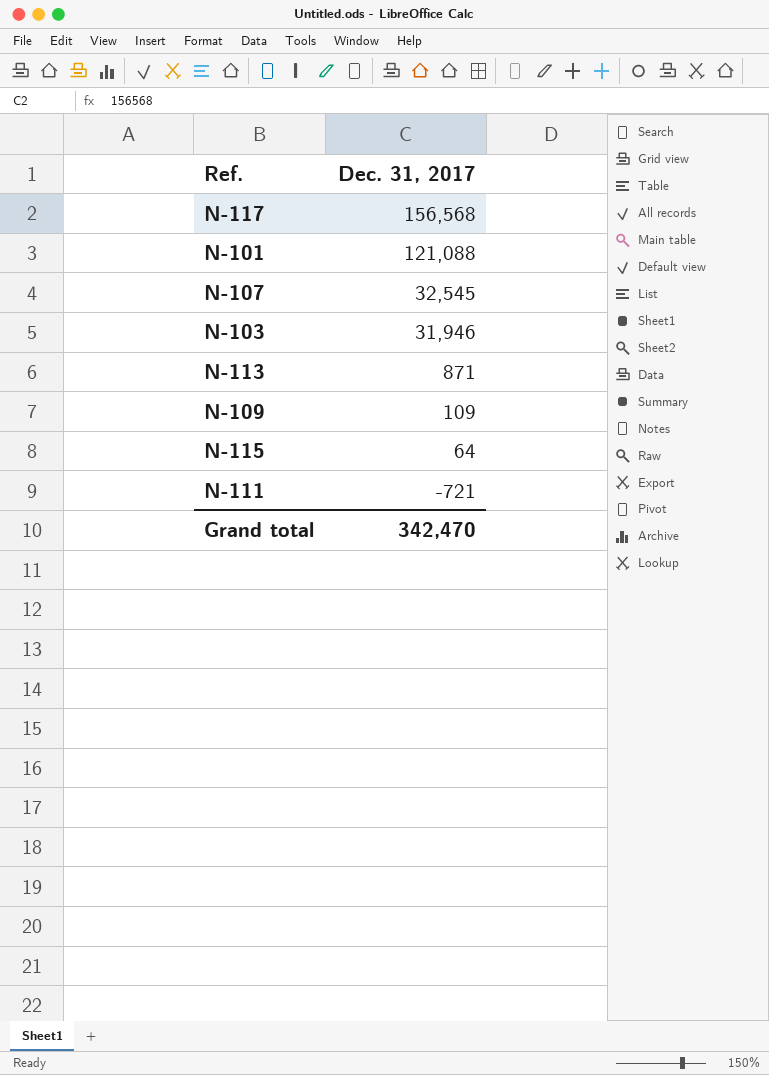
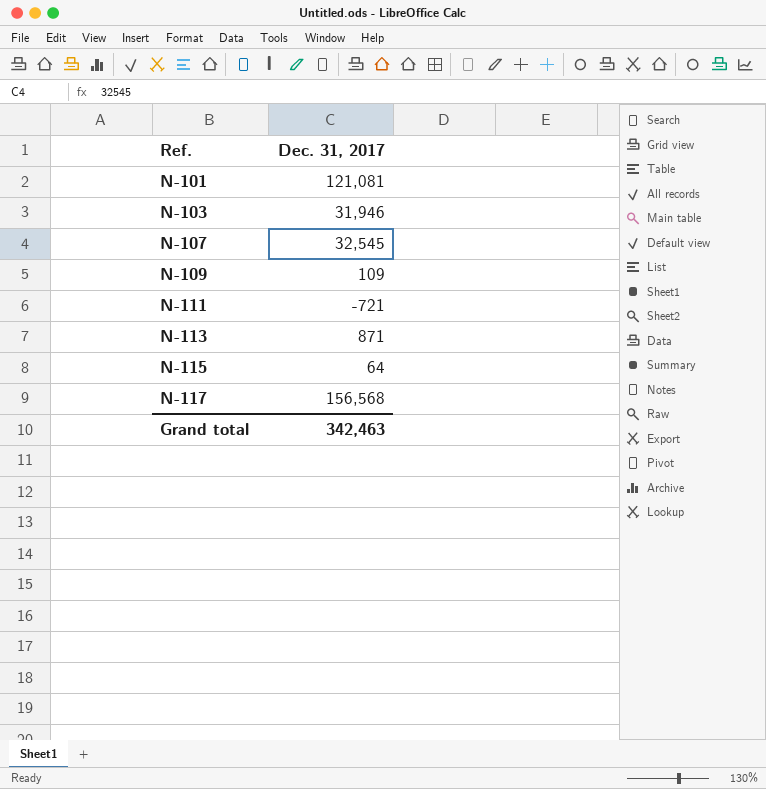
row order: Dec. 31, 2017 descending -> Ref. ascending
N-101 | Dec. 31, 2017: 121,088 -> 121,081
Grand total | Dec. 31, 2017: 342,470 -> 342,463

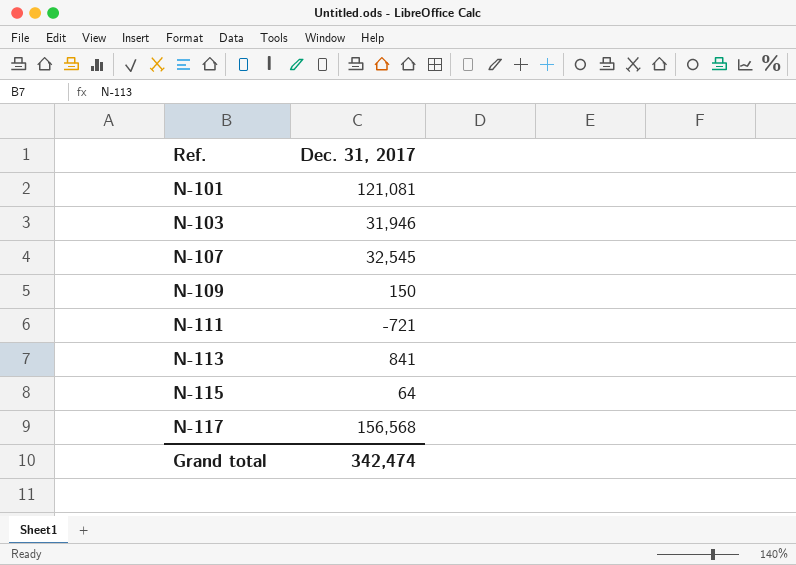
N-109 | Dec. 31, 2017: 109 -> 150
N-113 | Dec. 31, 2017: 871 -> 841
Grand total | Dec. 31, 2017: 342,463 -> 342,474

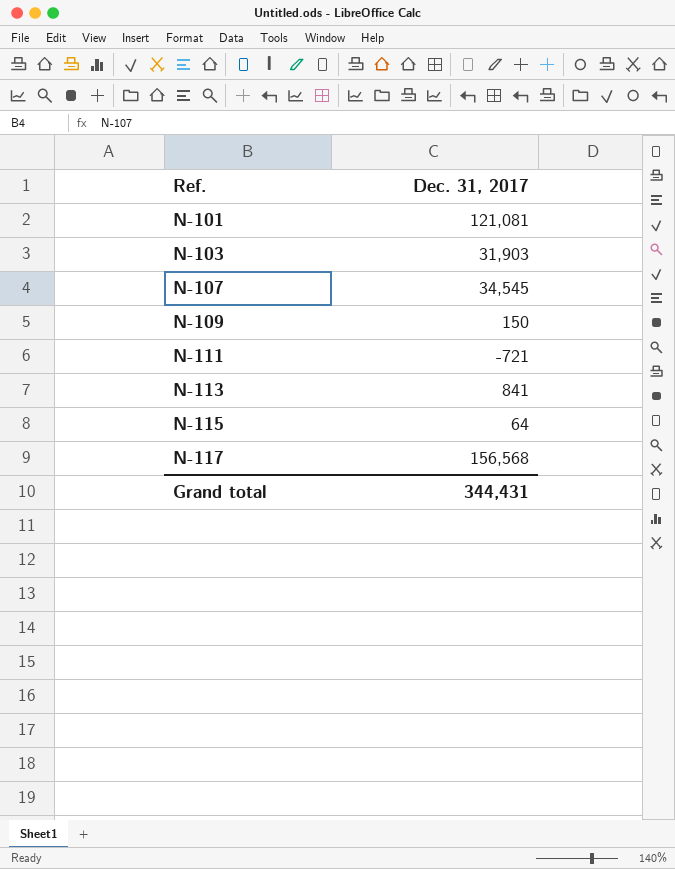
N-103 | Dec. 31, 2017: 31,946 -> 31,903
N-107 | Dec. 31, 2017: 32,545 -> 34,545
Grand total | Dec. 31, 2017: 342,474 -> 344,431

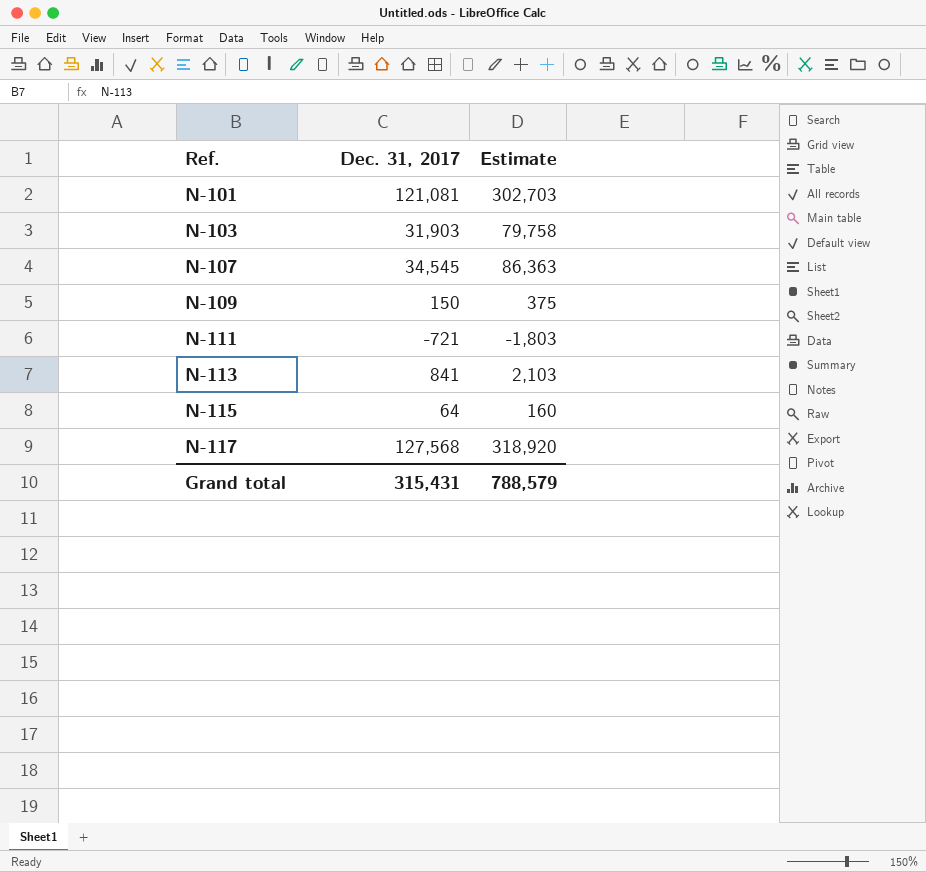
column Estimate | formula: none -> [Dec. 31, 2017] * 2.5
N-117 | Dec. 31, 2017: 156,568 -> 127,568
Grand total | Dec. 31, 2017: 344,431 -> 315,431

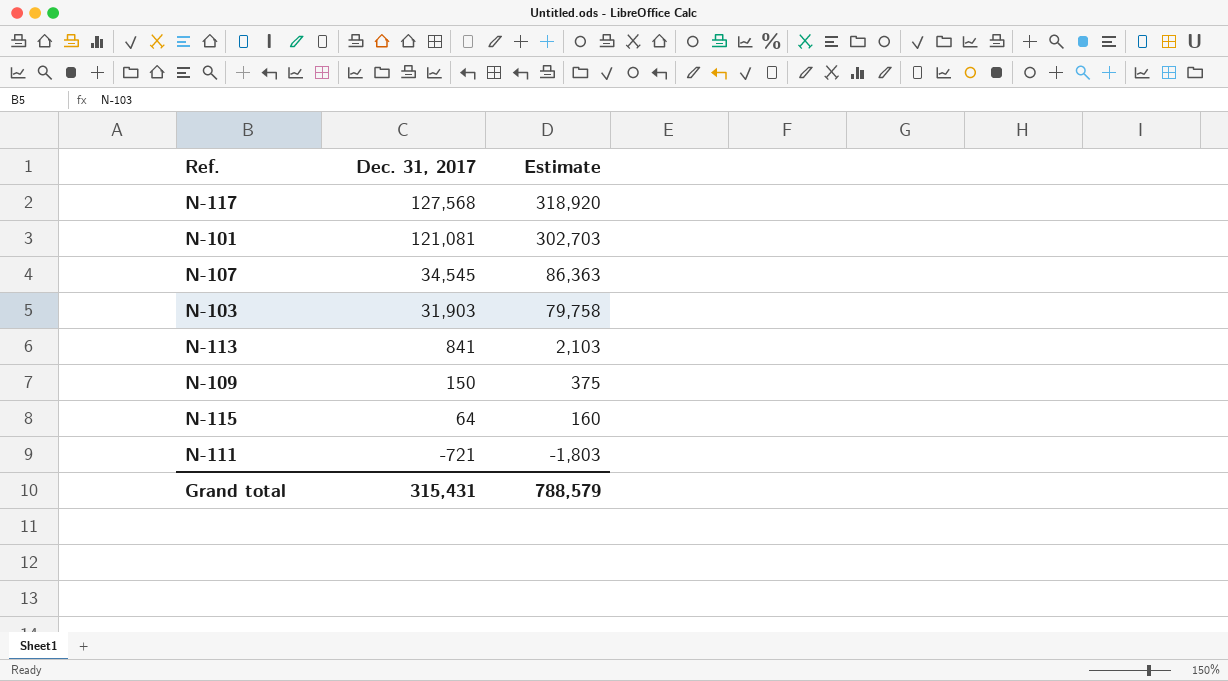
row order: Ref. ascending -> Dec. 31, 2017 descending

